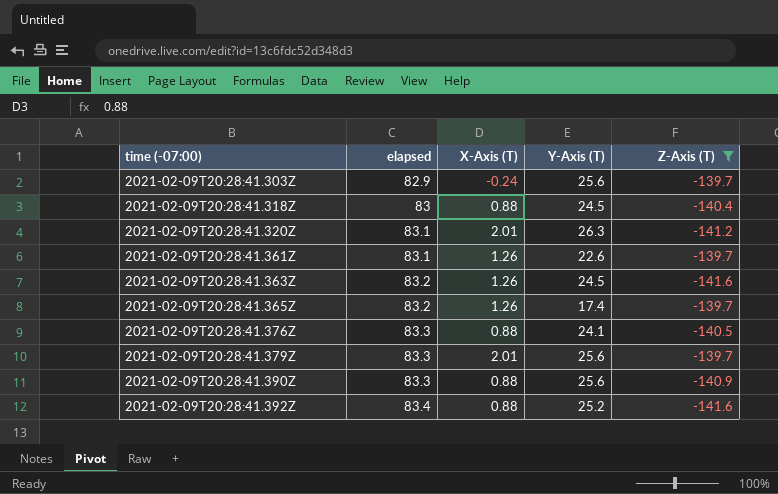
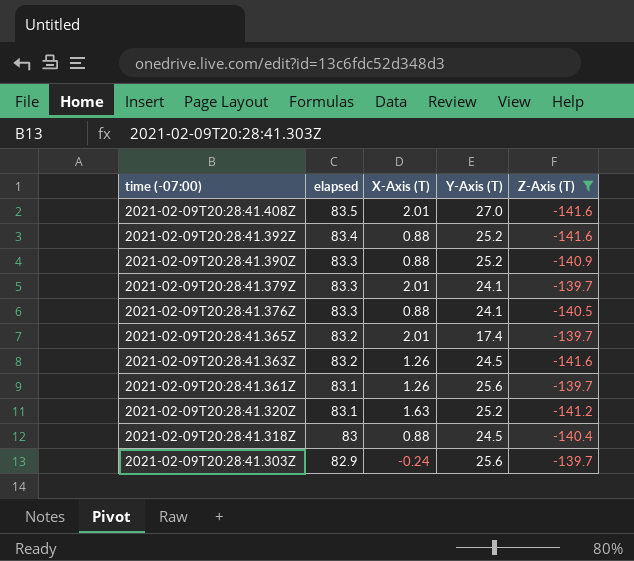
row order: time (-07:00) ascending -> time (-07:00) descending
row 2021-02-09T20:28:41.408Z: none -> 83.5 | 2.01 | 27.0 | -141.6
2021-02-09T20:28:41.390Z | Y-Axis (T): 25.6 -> 25.2
2021-02-09T20:28:41.379Z | Y-Axis (T): 25.6 -> 24.1
2021-02-09T20:28:41.365Z | X-Axis (T): 1.26 -> 2.01
2021-02-09T20:28:41.361Z | Y-Axis (T): 22.6 -> 25.6
2021-02-09T20:28:41.320Z | X-Axis (T): 2.01 -> 1.63
2021-02-09T20:28:41.320Z | Y-Axis (T): 26.3 -> 25.2

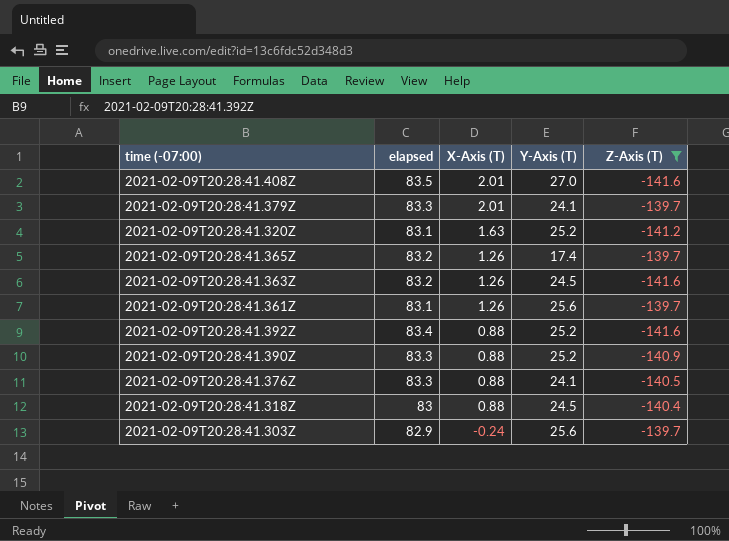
row order: time (-07:00) descending -> X-Axis (T) descending
2021-02-09T20:28:41.365Z | X-Axis (T): 2.01 -> 1.26

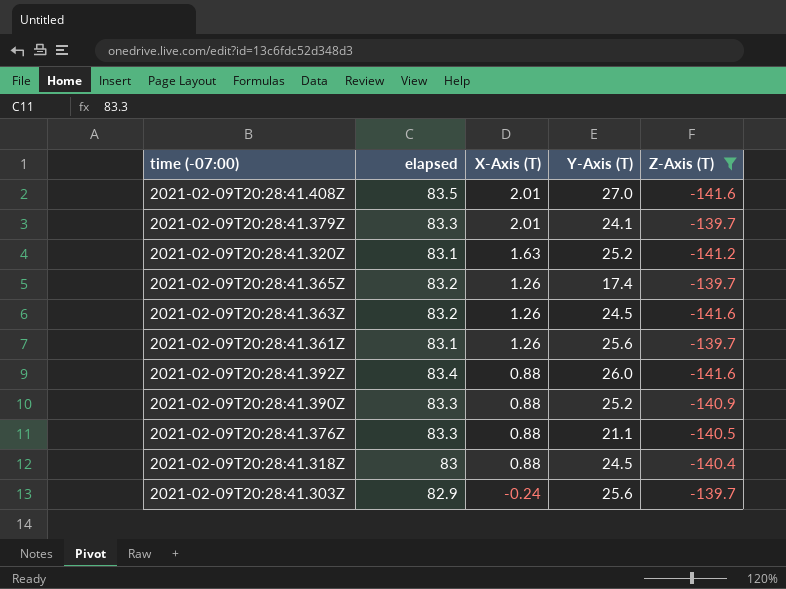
2021-02-09T20:28:41.392Z | Y-Axis (T): 25.2 -> 26.0
2021-02-09T20:28:41.376Z | Y-Axis (T): 24.1 -> 21.1

